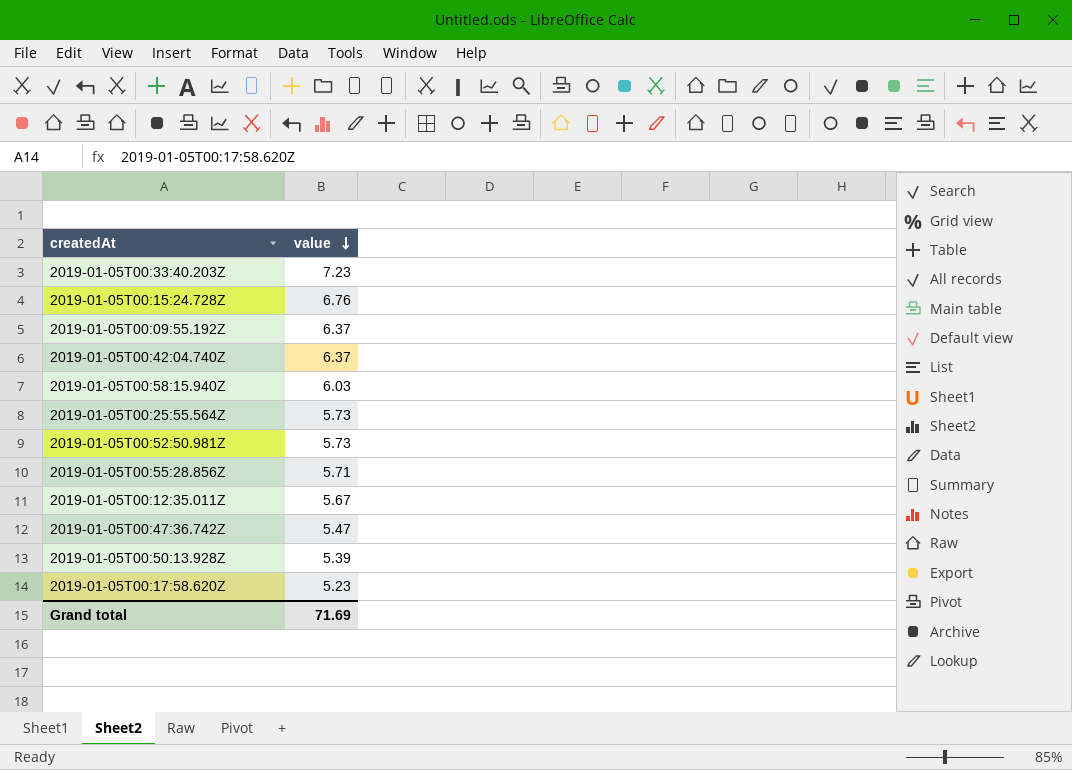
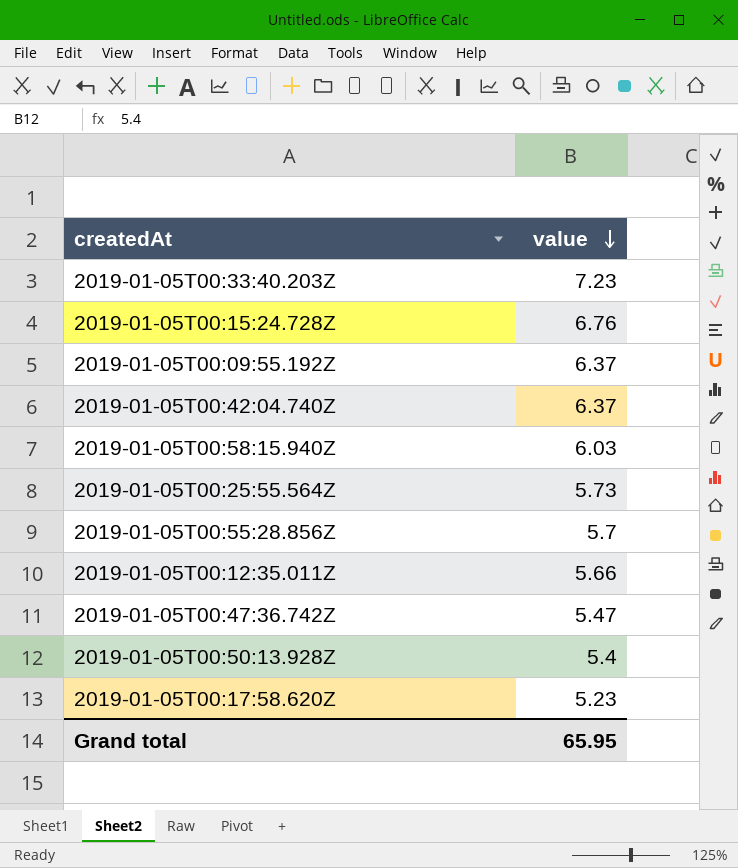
row 2019-01-05T00:52:50.981Z: 5.73 -> none
2019-01-05T00:55:28.856Z | value: 5.71 -> 5.7
2019-01-05T00:12:35.011Z | value: 5.67 -> 5.66
2019-01-05T00:50:13.928Z | value: 5.39 -> 5.4
Grand total | value: 71.69 -> 65.95

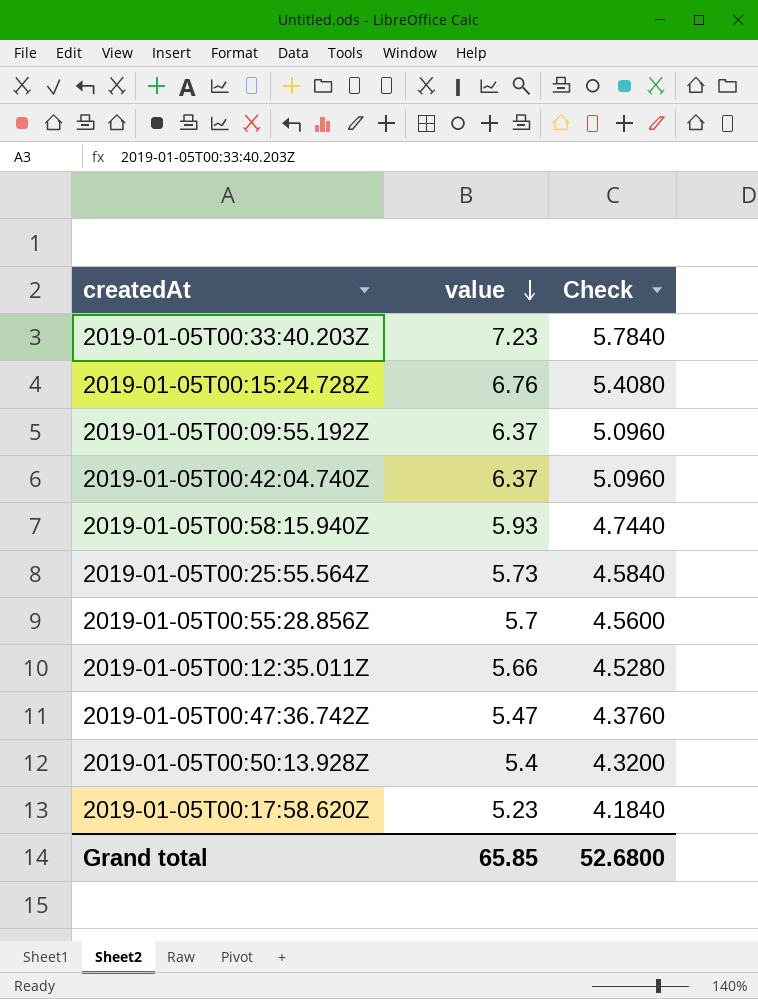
column Check | formula: none -> [value] * 0.8
2019-01-05T00:58:15.940Z | value: 6.03 -> 5.93
Grand total | value: 65.95 -> 65.85

